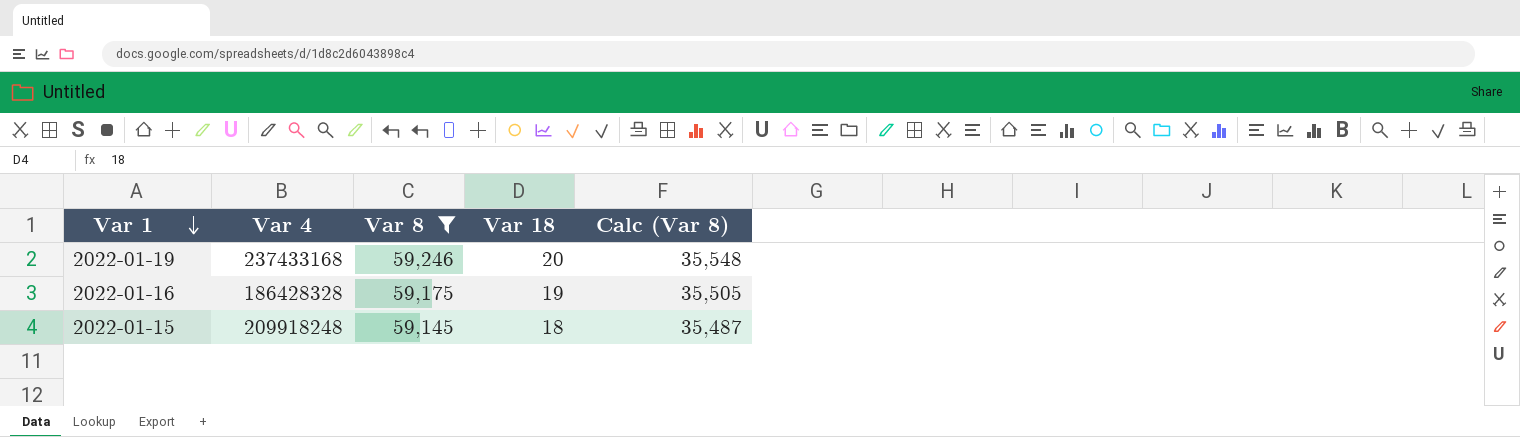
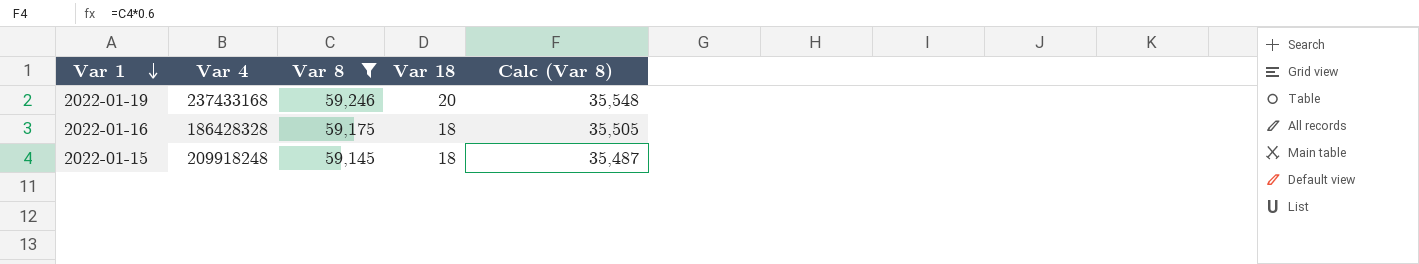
2022-01-16 | Var 18: 19 -> 18

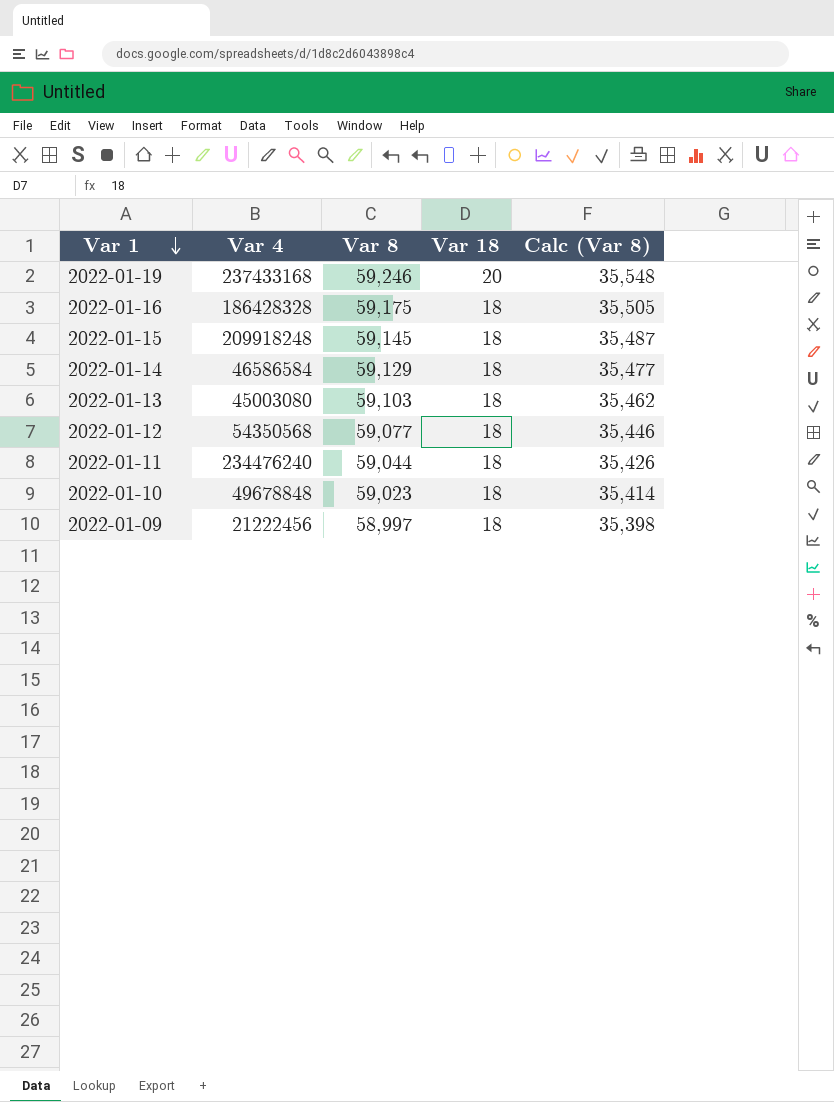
filter: Var 8 >= 59,145 -> none

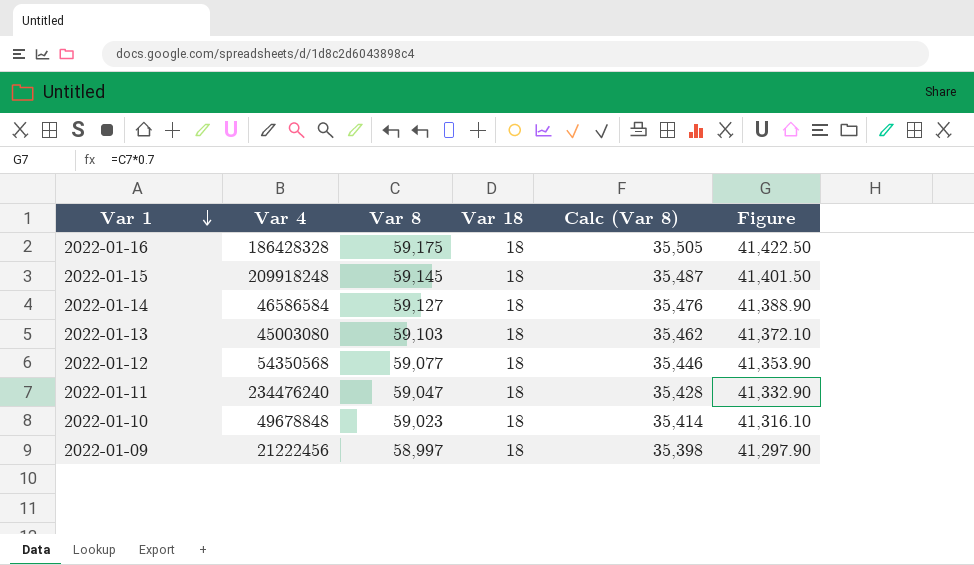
column Figure | formula: none -> [Var 8] * 0.7
row 2022-01-19: 237433168 | 59,246 | 20 | 35,548 -> none
2022-01-14 | Var 8: 59,129 -> 59,127
2022-01-14 | Calc (Var 8): 35,477 -> 35,476
2022-01-11 | Var 8: 59,044 -> 59,047
2022-01-11 | Calc (Var 8): 35,426 -> 35,428

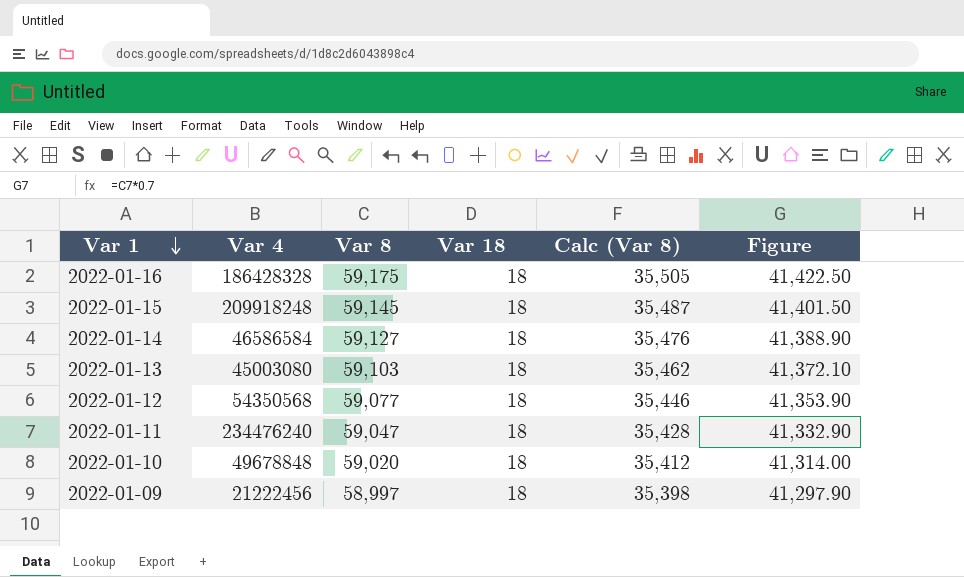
2022-01-10 | Var 8: 59,023 -> 59,020
2022-01-10 | Calc (Var 8): 35,414 -> 35,412
2022-01-10 | Figure: 41,316.10 -> 41,314.00

